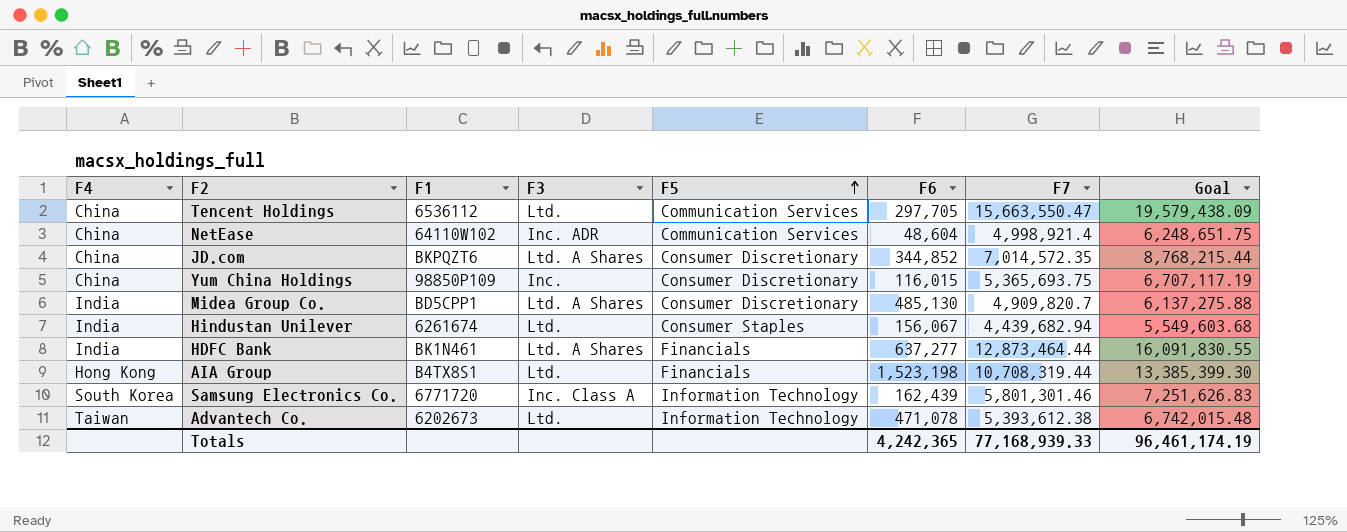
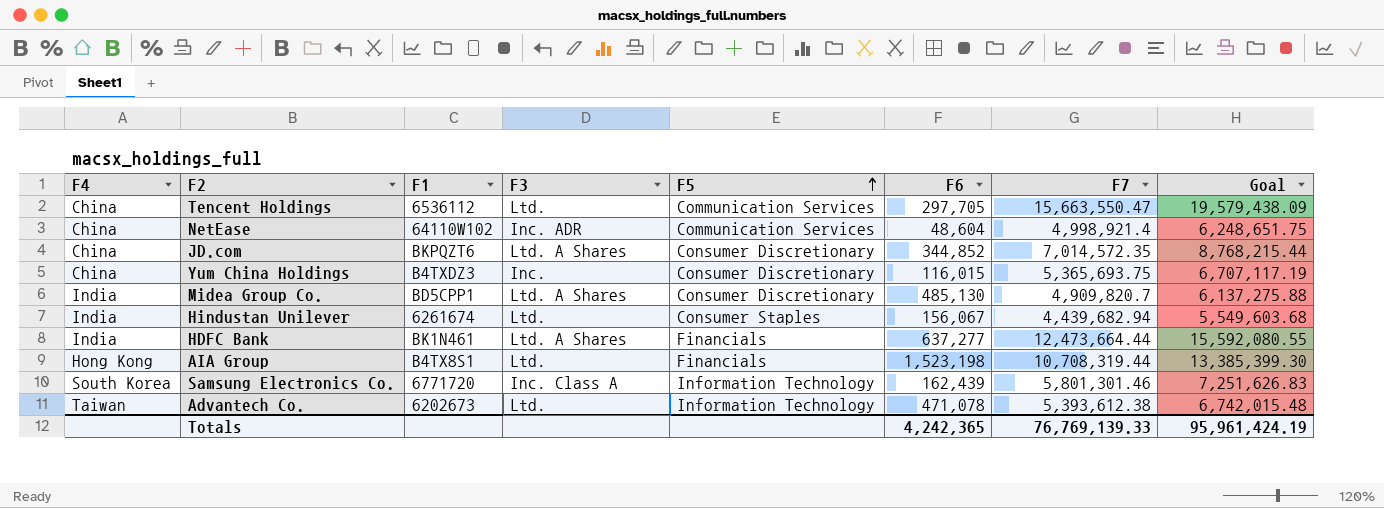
Yum China Holdings | F1: 98850P109 -> B4TXDZ3
HDFC Bank | F7: 12,873,464.44 -> 12,473,664.44
HDFC Bank | Goal: 16,091,830.55 -> 15,592,080.55
Totals | F7: 77,168,939.33 -> 76,769,139.33
Totals | Goal: 96,461,174.19 -> 95,961,424.19

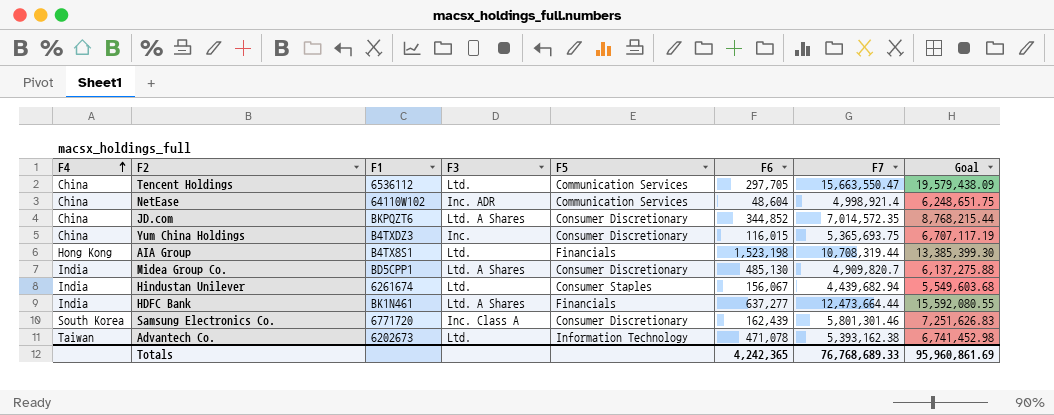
row order: F5 ascending -> F4 ascending
Samsung Electronics Co. | F5: Information Technology -> Consumer Discretionary
Advantech Co. | F7: 5,393,612.38 -> 5,393,162.38
Advantech Co. | Goal: 6,742,015.48 -> 6,741,452.98
Totals | F7: 76,769,139.33 -> 76,768,689.33
Totals | Goal: 95,961,424.19 -> 95,960,861.69

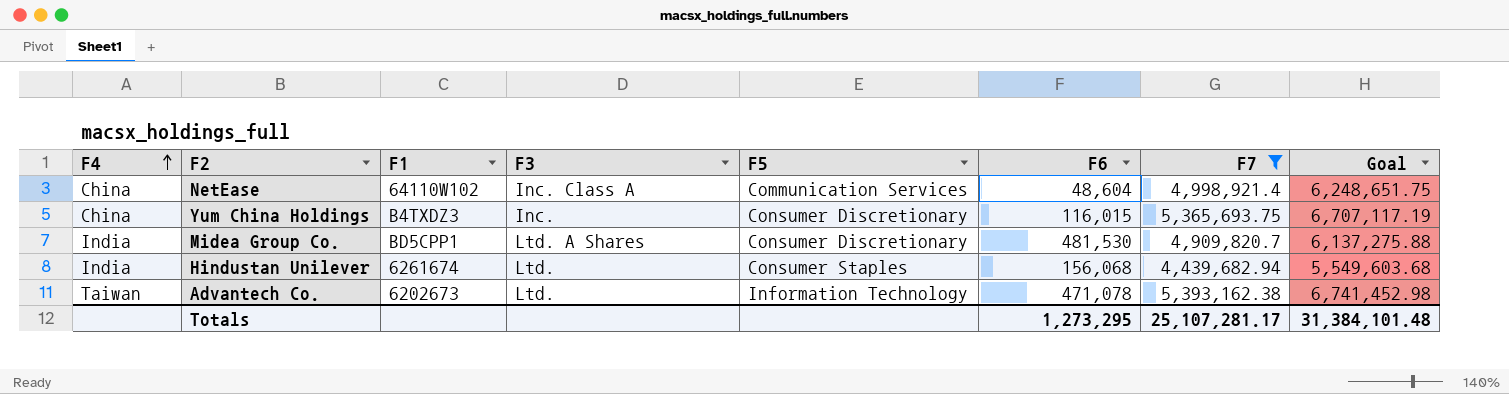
filter: none -> F7 <= 5,393,162.38
NetEase | F3: Inc. ADR -> Inc. Class A
Midea Group Co. | F6: 485,130 -> 481,530
Hindustan Unilever | F6: 156,067 -> 156,068
Totals | F6: 4,242,365 -> 1,273,295
Totals | F7: 76,768,689.33 -> 25,107,281.17
Totals | Goal: 95,960,861.69 -> 31,384,101.48

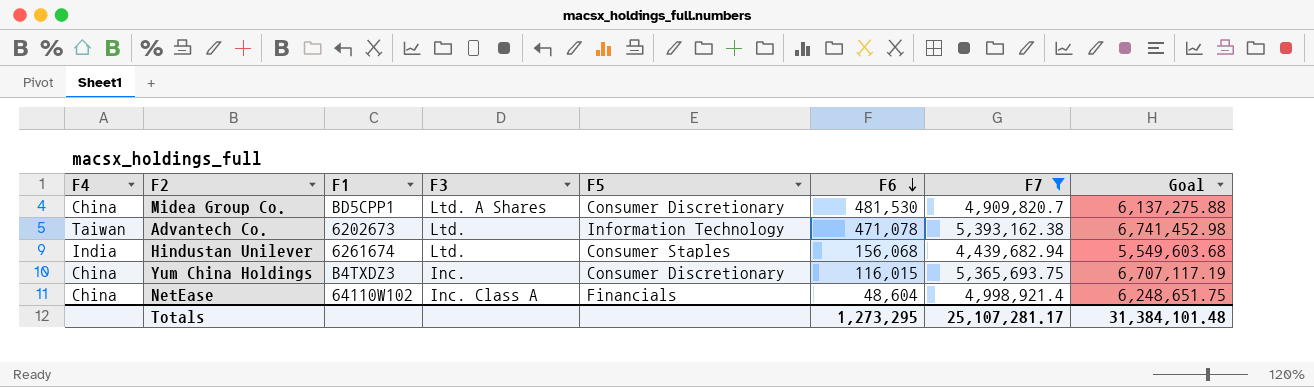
row order: F4 ascending -> F6 descending
Midea Group Co. | F4: India -> China
NetEase | F5: Communication Services -> Financials

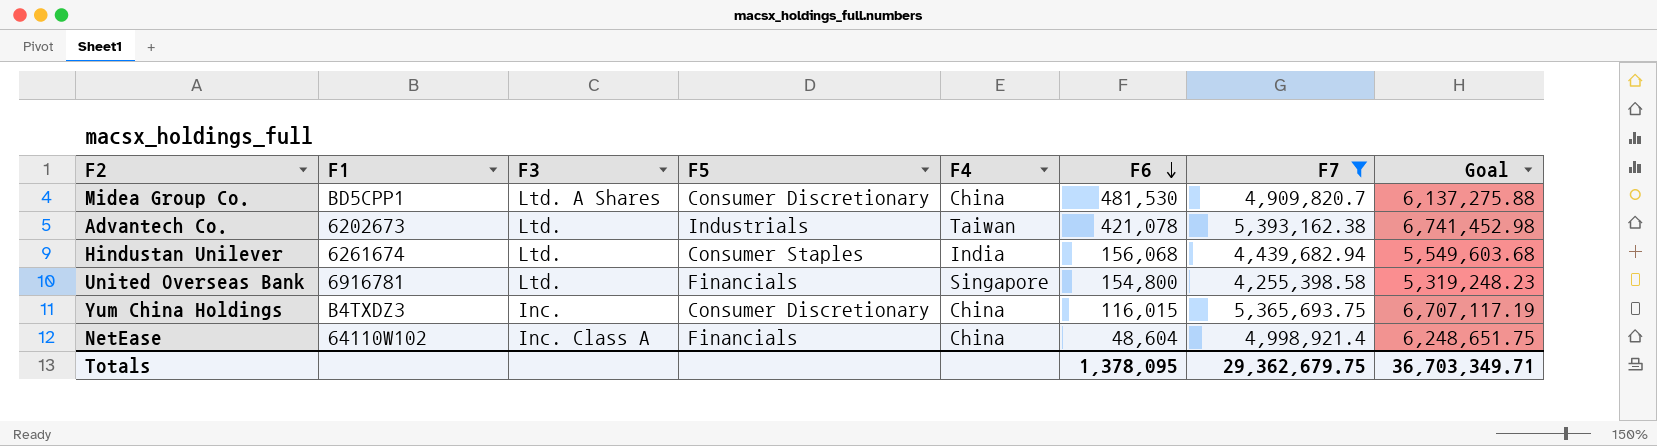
column F4 | position: 1 -> 5
Advantech Co. | F5: Information Technology -> Industrials
Advantech Co. | F6: 471,078 -> 421,078
row United Overseas Bank: none -> 6916781 | Ltd. | Financials | Singapore | 154,800 | 4,255,398.58 | 5,319,248.23
Totals | F6: 1,273,295 -> 1,378,095
Totals | F7: 25,107,281.17 -> 29,362,679.75
Totals | Goal: 31,384,101.48 -> 36,703,349.71

